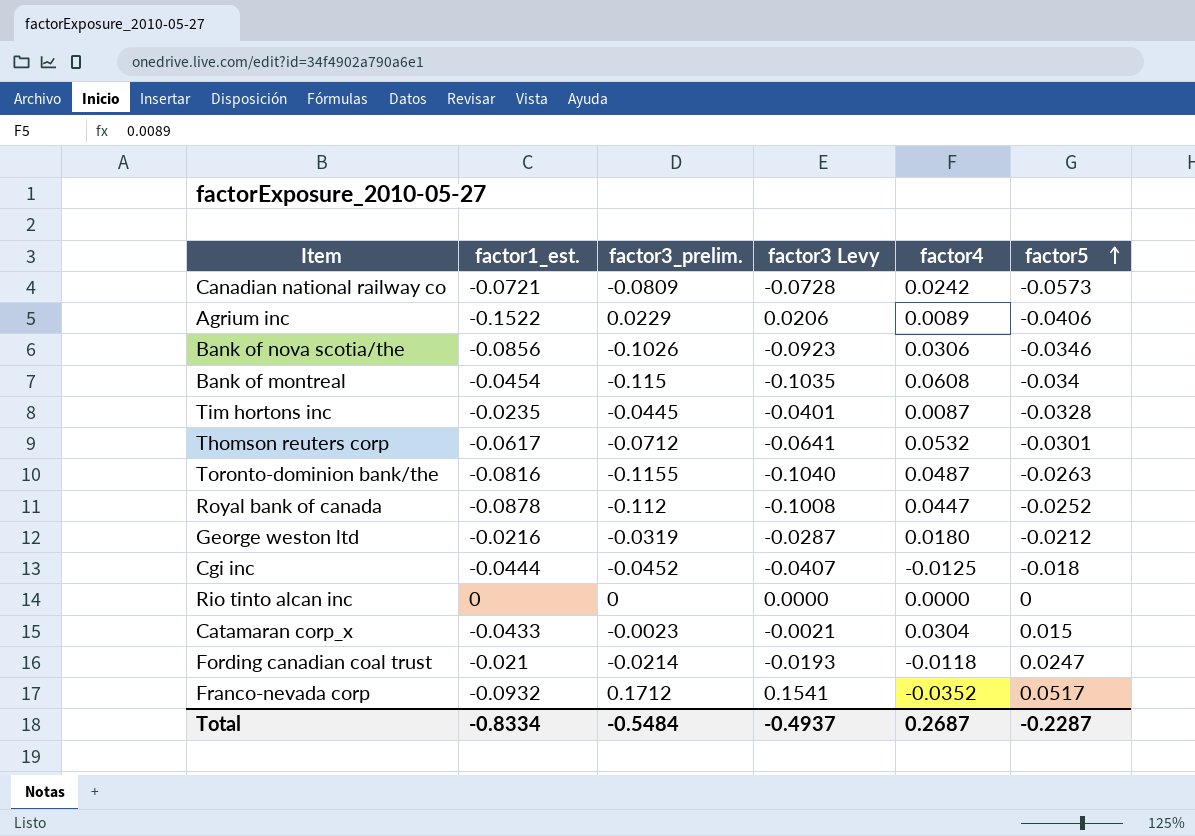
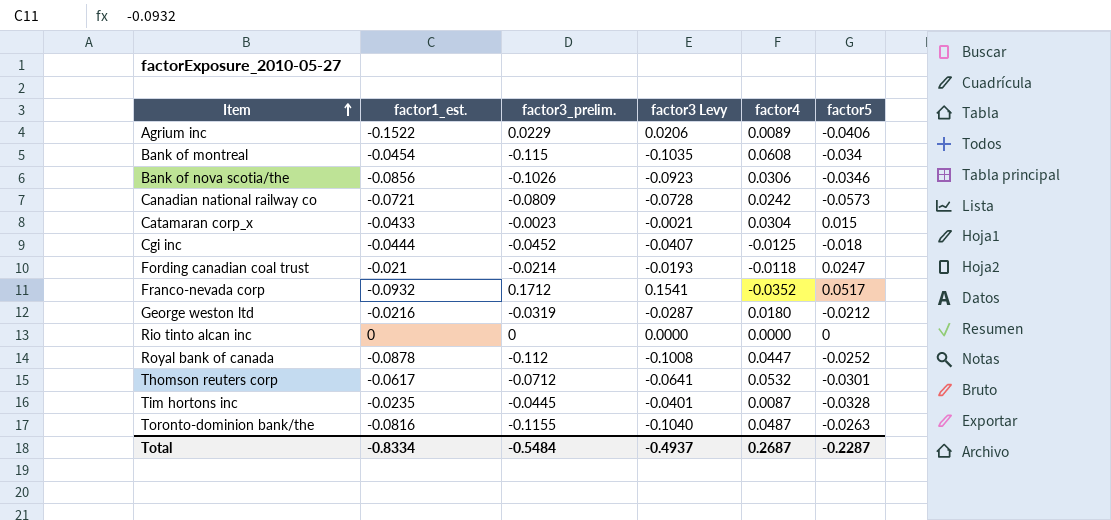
row order: factor5 ascending -> Item ascending

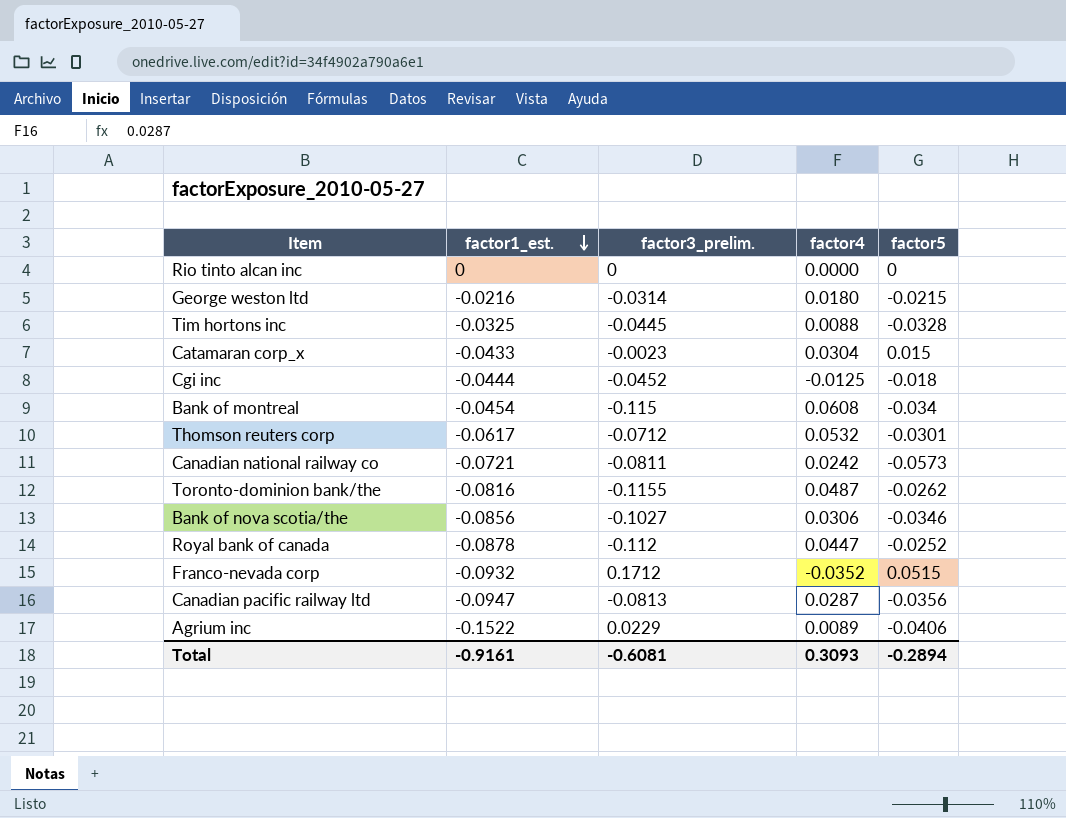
row order: Item ascending -> factor1_est. descending
column factor3 Levy | formula: [factor3_prelim.] * 0.9 -> none
row Fording canadian coal trust: -0.021 | -0.0214 | -0.0193 | -0.0118 | 0.0247 -> none
George weston ltd | factor3_prelim.: -0.0319 -> -0.0314
George weston ltd | factor5: -0.0212 -> -0.0215
Tim hortons inc | factor1_est.: -0.0235 -> -0.0325
Tim hortons inc | factor4: 0.0087 -> 0.0088
Canadian national railway co | factor3_prelim.: -0.0809 -> -0.0811
Toronto-dominion bank/the | factor5: -0.0263 -> -0.0262
Bank of nova scotia/the | factor3_prelim.: -0.1026 -> -0.1027
Franco-nevada corp | factor5: 0.0517 -> 0.0515
row Canadian pacific railway ltd: none -> -0.0947 | -0.0813 | 0.0287 | -0.0356
Total | factor1_est.: -0.8334 -> -0.9161
Total | factor3_prelim.: -0.5484 -> -0.6081
Total | factor4: 0.2687 -> 0.3093
Total | factor5: -0.2287 -> -0.2894

